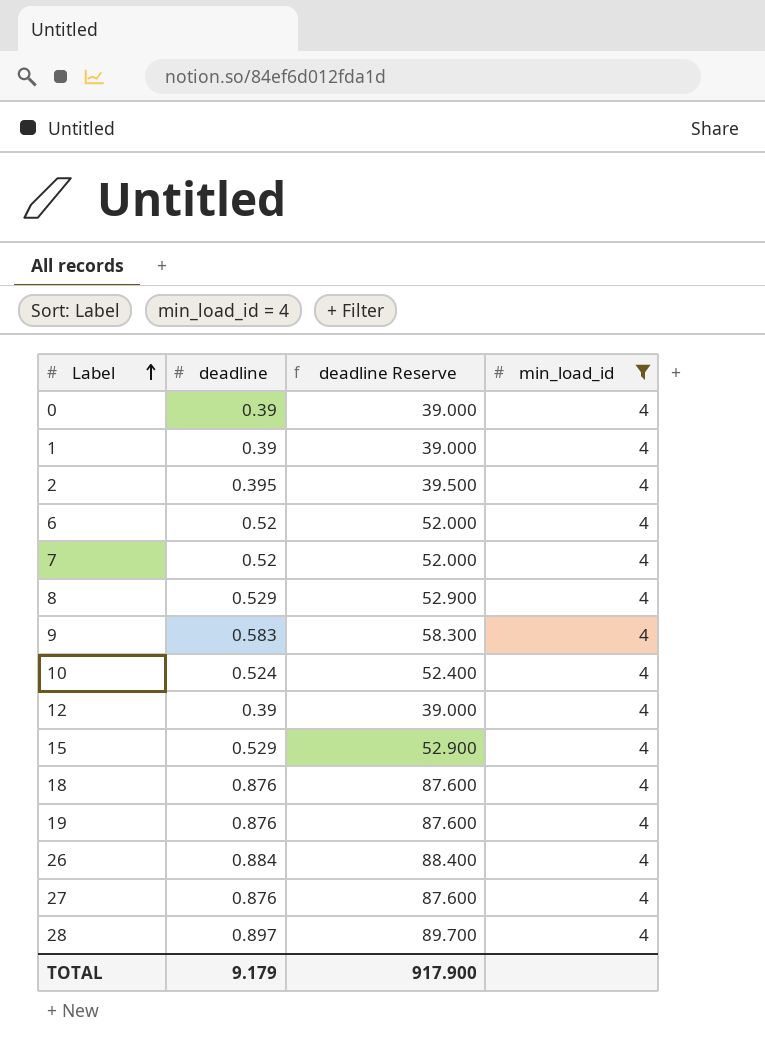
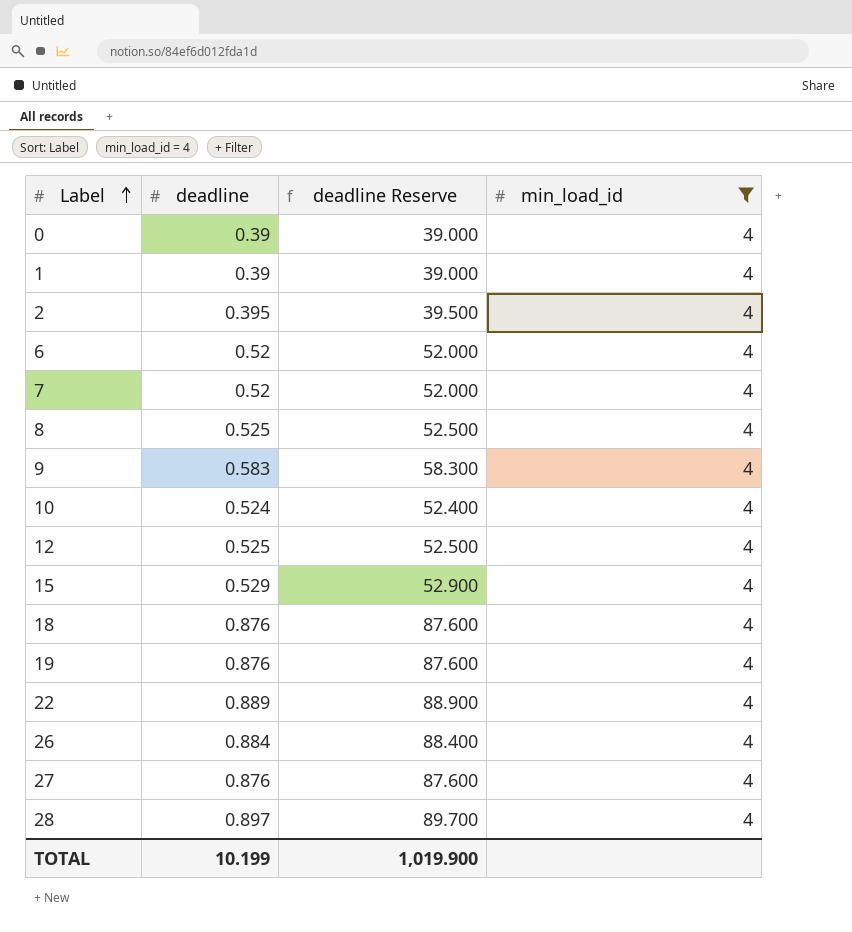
8 | deadline: 0.529 -> 0.525
8 | deadline Reserve: 52.900 -> 52.500
12 | deadline: 0.39 -> 0.525
12 | deadline Reserve: 39.000 -> 52.500
row 22: none -> 0.889 | 88.900 | 4
TOTAL | deadline: 9.179 -> 10.199
TOTAL | deadline Reserve: 917.900 -> 1,019.900

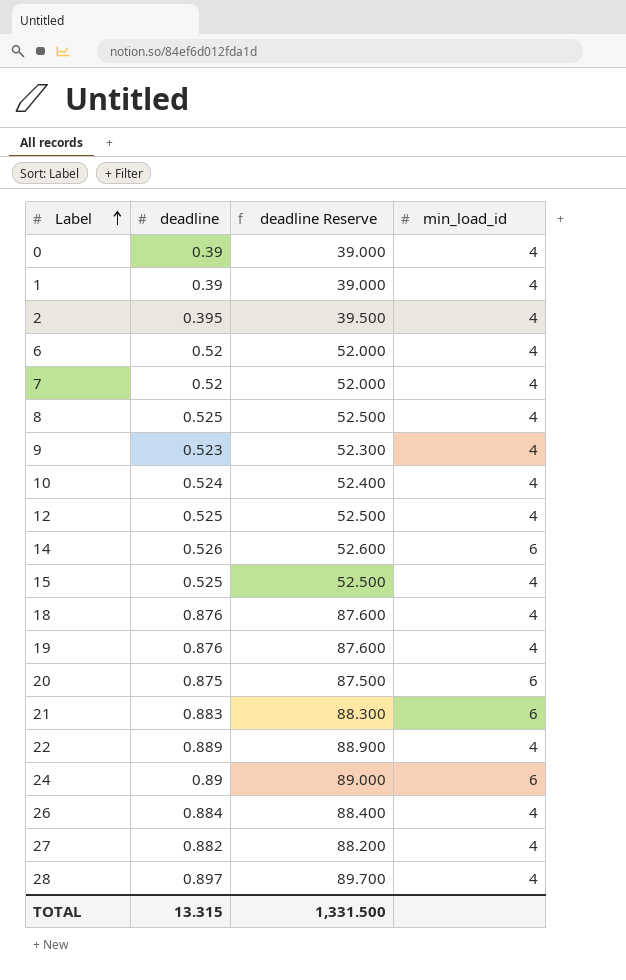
filter: min_load_id = 4 -> none
9 | deadline: 0.583 -> 0.523
9 | deadline Reserve: 58.300 -> 52.300
15 | deadline: 0.529 -> 0.525
15 | deadline Reserve: 52.900 -> 52.500
27 | deadline: 0.876 -> 0.882
27 | deadline Reserve: 87.600 -> 88.200
TOTAL | deadline: 10.199 -> 13.315
TOTAL | deadline Reserve: 1,019.900 -> 1,331.500

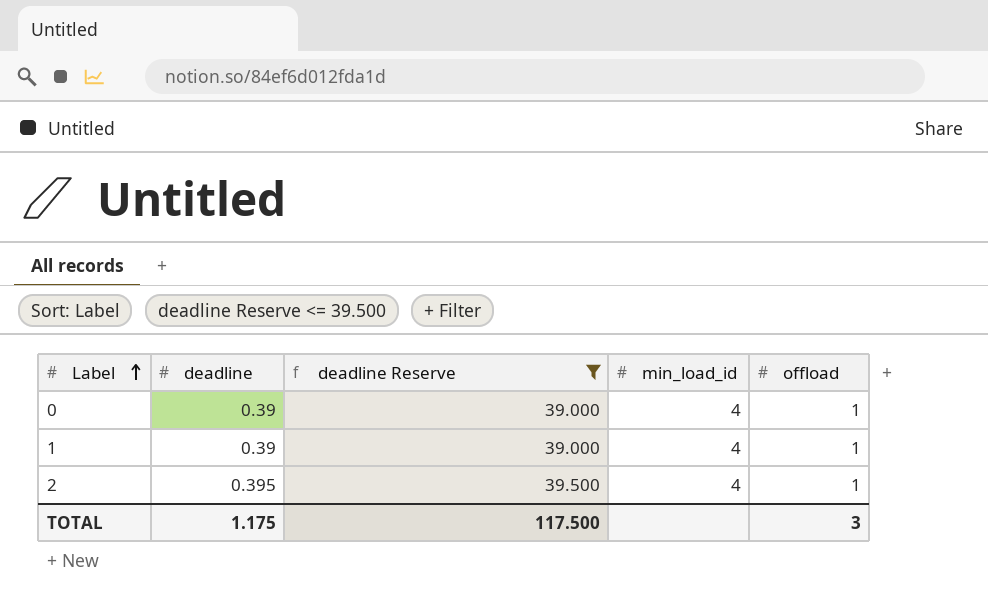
filter: none -> deadline Reserve <= 39.500
column offload | position: none -> 5
TOTAL | deadline: 13.315 -> 1.175
TOTAL | deadline Reserve: 1,331.500 -> 117.500

